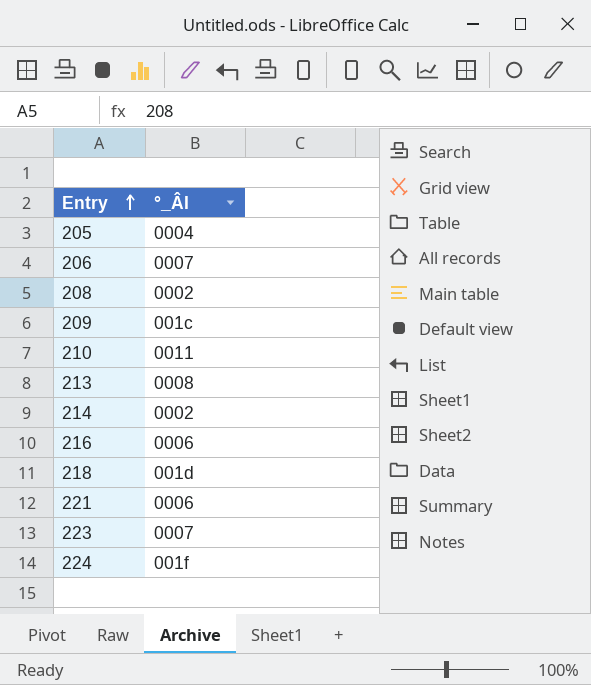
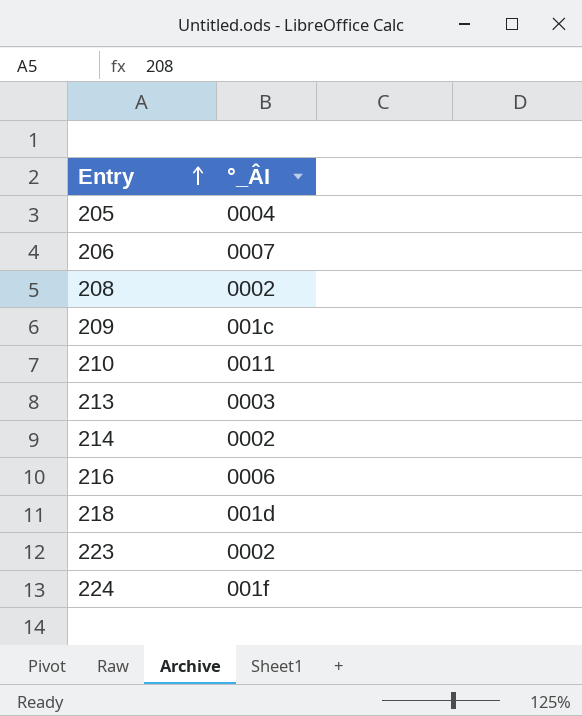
row 221: 0006 -> none
213 | °_ÂI: 0008 -> 0003
223 | °_ÂI: 0007 -> 0002

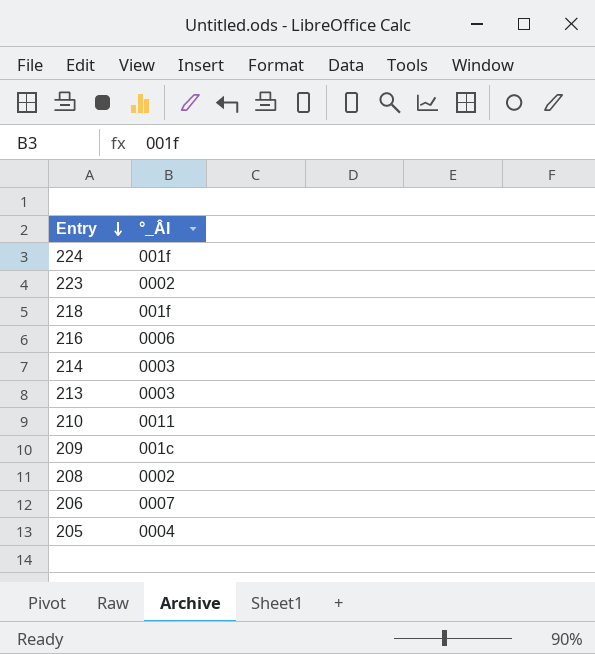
row order: Entry ascending -> Entry descending
218 | °_ÂI: 001d -> 001f
214 | °_ÂI: 0002 -> 0003

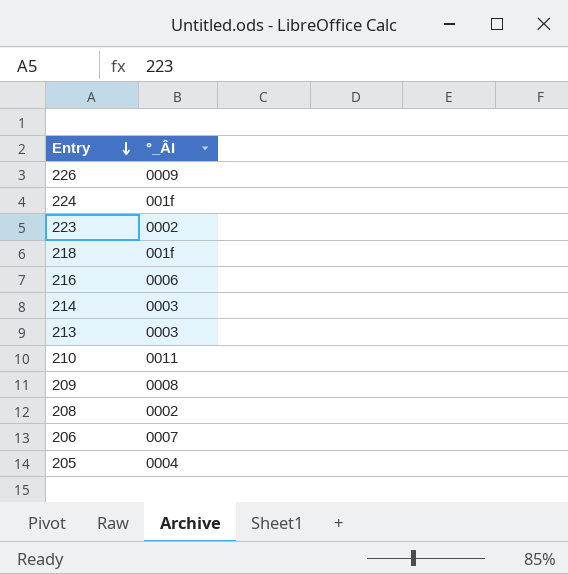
row 226: none -> 0009
209 | °_ÂI: 001c -> 0008

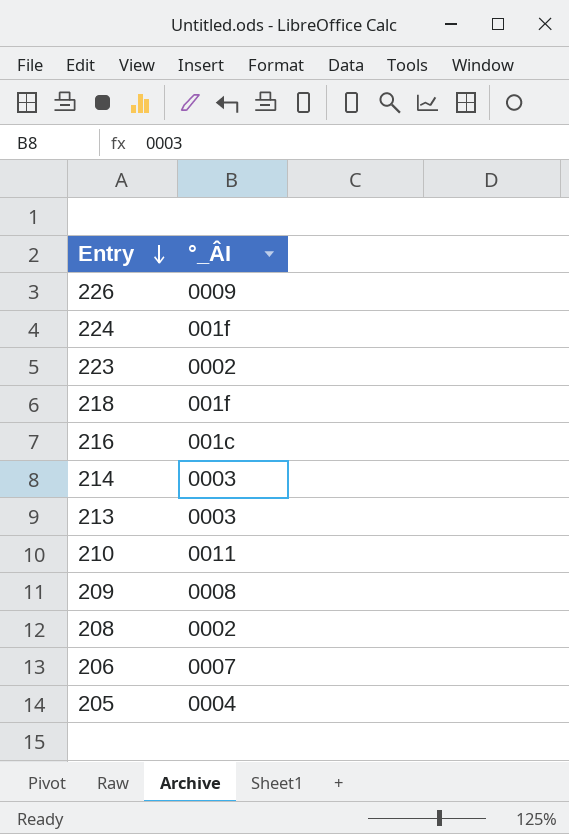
216 | °_ÂI: 0006 -> 001c

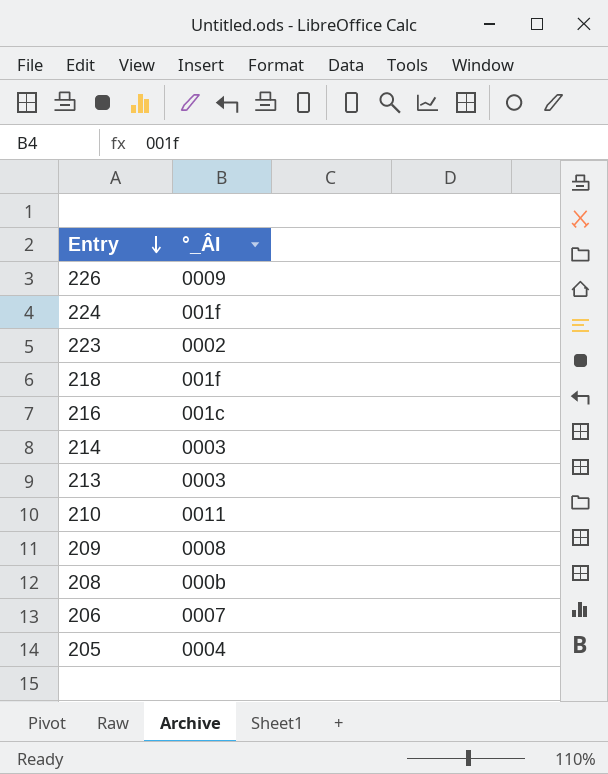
208 | °_ÂI: 0002 -> 000b

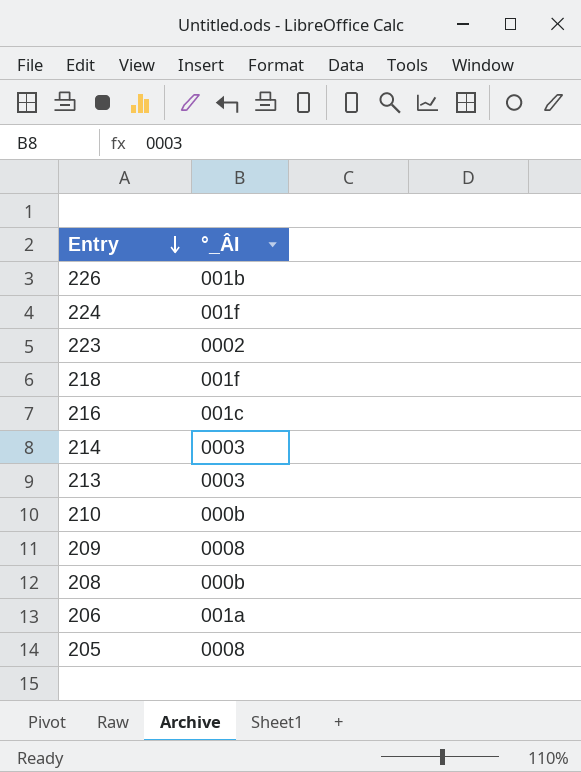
226 | °_ÂI: 0009 -> 001b
210 | °_ÂI: 0011 -> 000b
206 | °_ÂI: 0007 -> 001a
205 | °_ÂI: 0004 -> 0008

